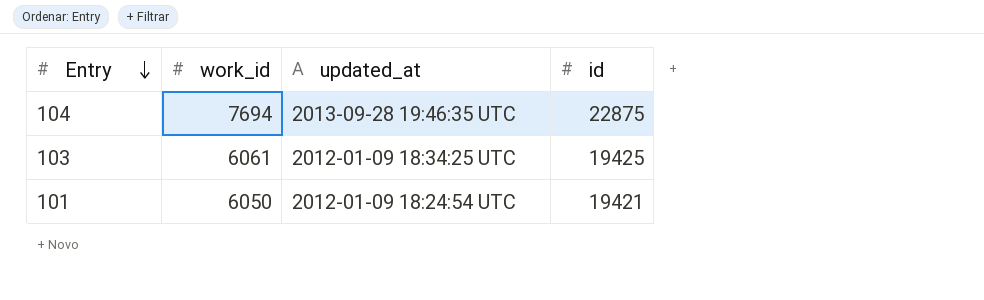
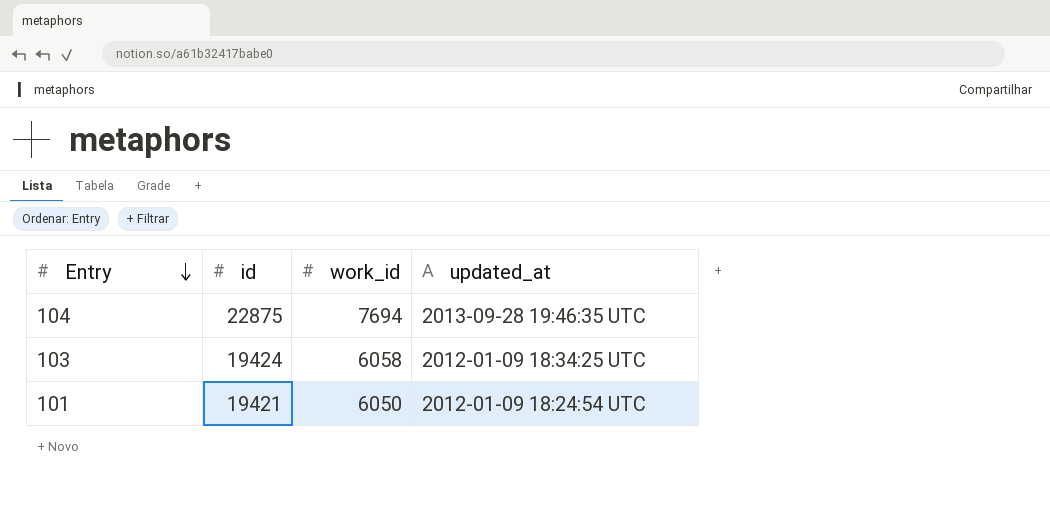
column id | position: 4 -> 2
103 | id: 19425 -> 19424
103 | work_id: 6061 -> 6058

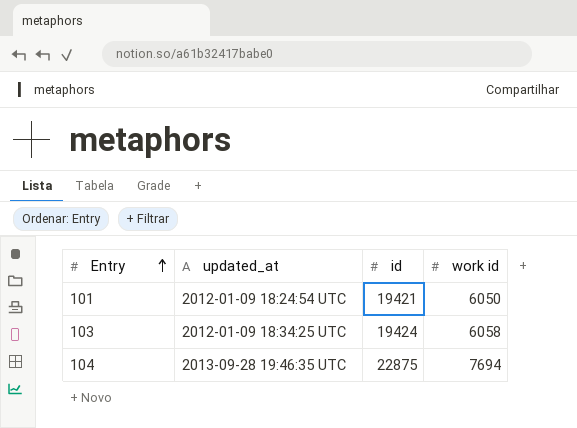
row order: Entry descending -> Entry ascending
column updated_at | position: 4 -> 2
column name: work_id -> work id

